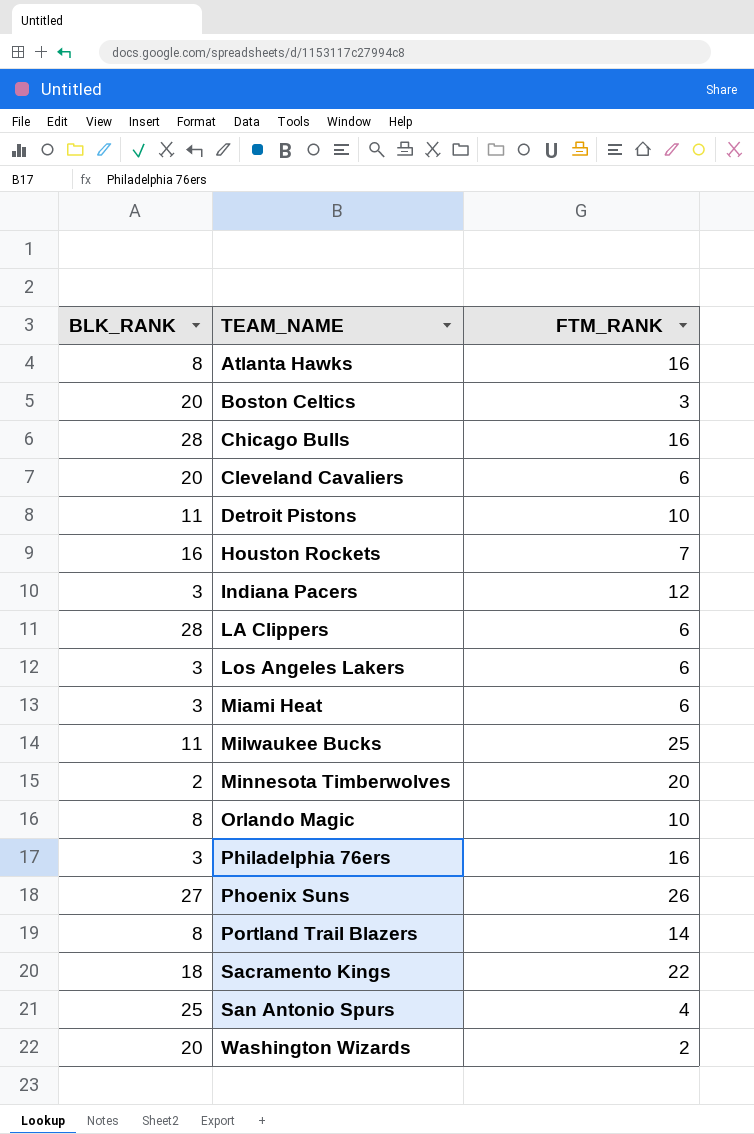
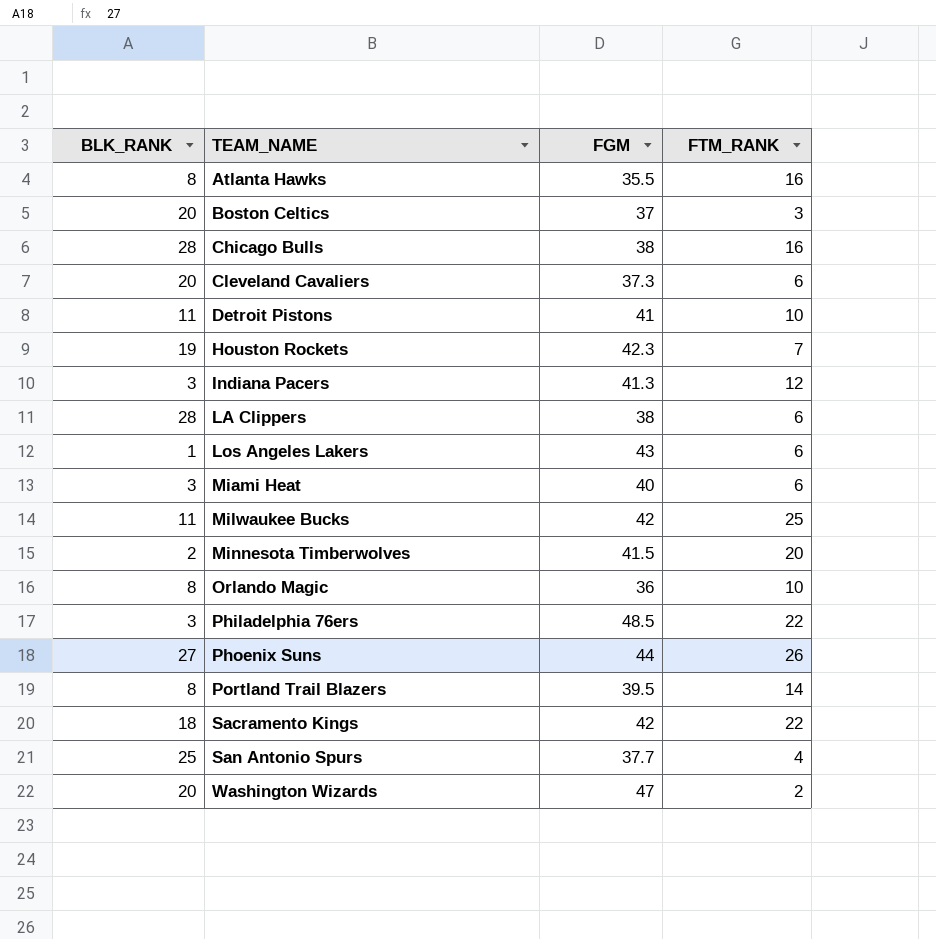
column FGM | position: none -> 3
Houston Rockets | BLK_RANK: 16 -> 19
Los Angeles Lakers | BLK_RANK: 3 -> 1
Philadelphia 76ers | FTM_RANK: 16 -> 22

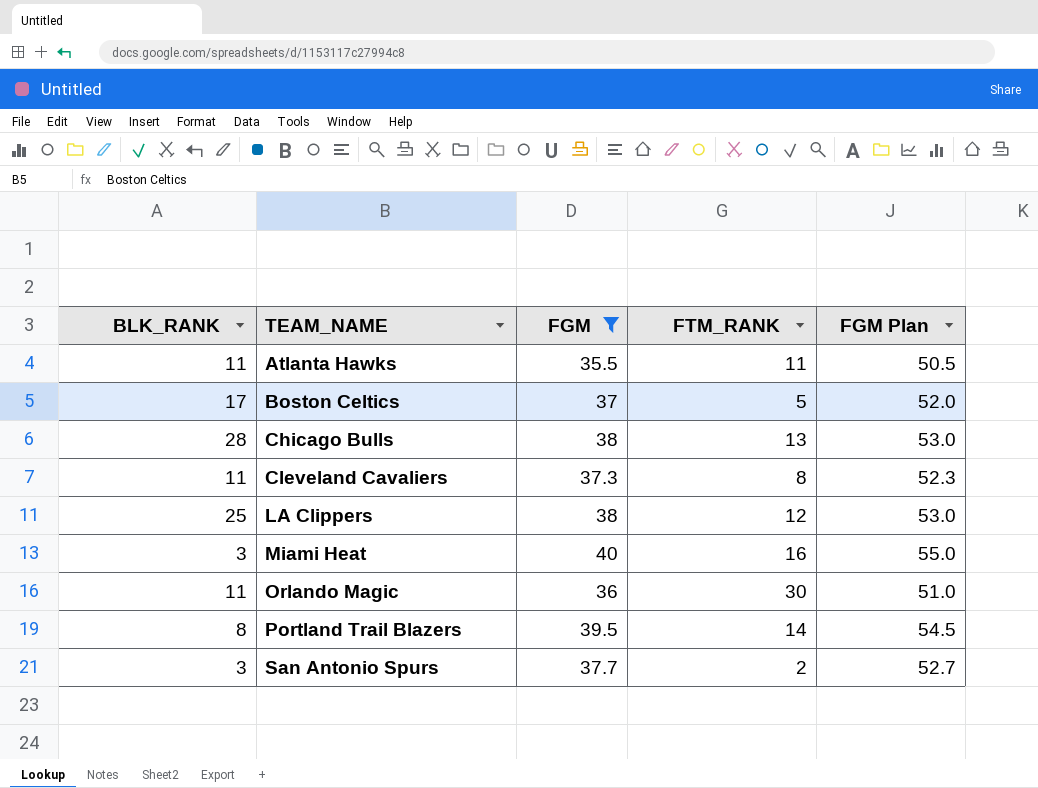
filter: none -> FGM <= 40
column FGM Plan | formula: none -> [FGM] + 15
Atlanta Hawks | BLK_RANK: 8 -> 11
Atlanta Hawks | FTM_RANK: 16 -> 11
Boston Celtics | BLK_RANK: 20 -> 17
Boston Celtics | FTM_RANK: 3 -> 5
Chicago Bulls | FTM_RANK: 16 -> 13
Cleveland Cavaliers | BLK_RANK: 20 -> 11
Cleveland Cavaliers | FTM_RANK: 6 -> 8
LA Clippers | BLK_RANK: 28 -> 25
LA Clippers | FTM_RANK: 6 -> 12
Miami Heat | FTM_RANK: 6 -> 16
Orlando Magic | BLK_RANK: 8 -> 11
Orlando Magic | FTM_RANK: 10 -> 30
San Antonio Spurs | BLK_RANK: 25 -> 3
San Antonio Spurs | FTM_RANK: 4 -> 2

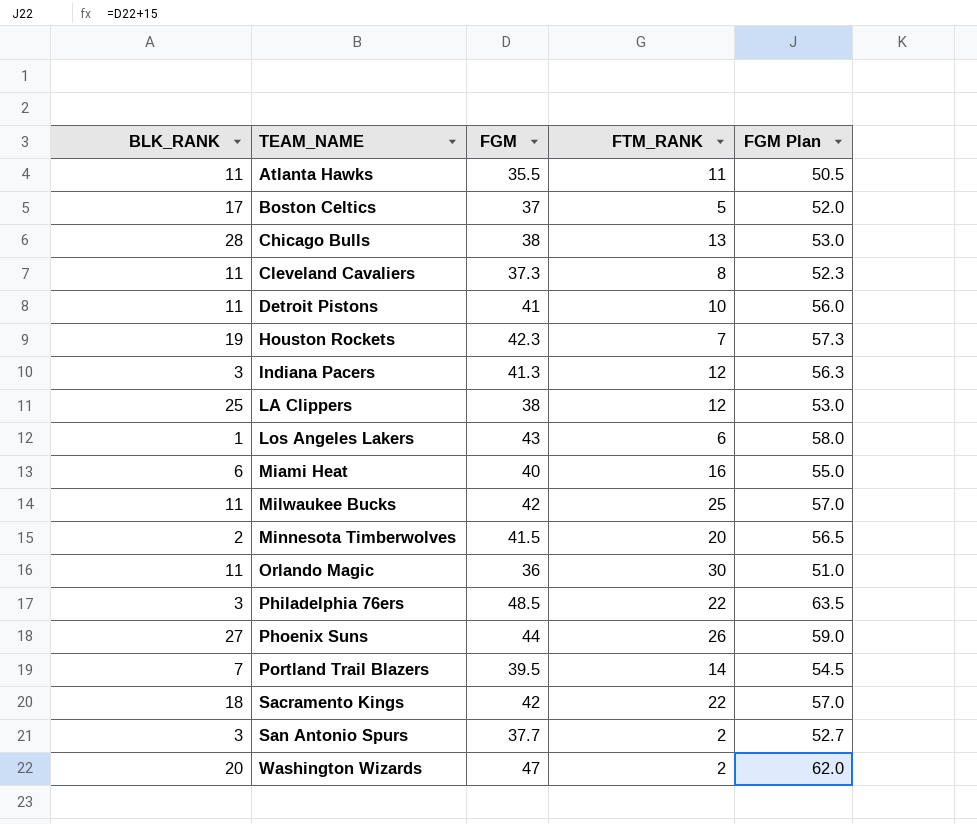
filter: FGM <= 40 -> none
Miami Heat | BLK_RANK: 3 -> 6
Portland Trail Blazers | BLK_RANK: 8 -> 7

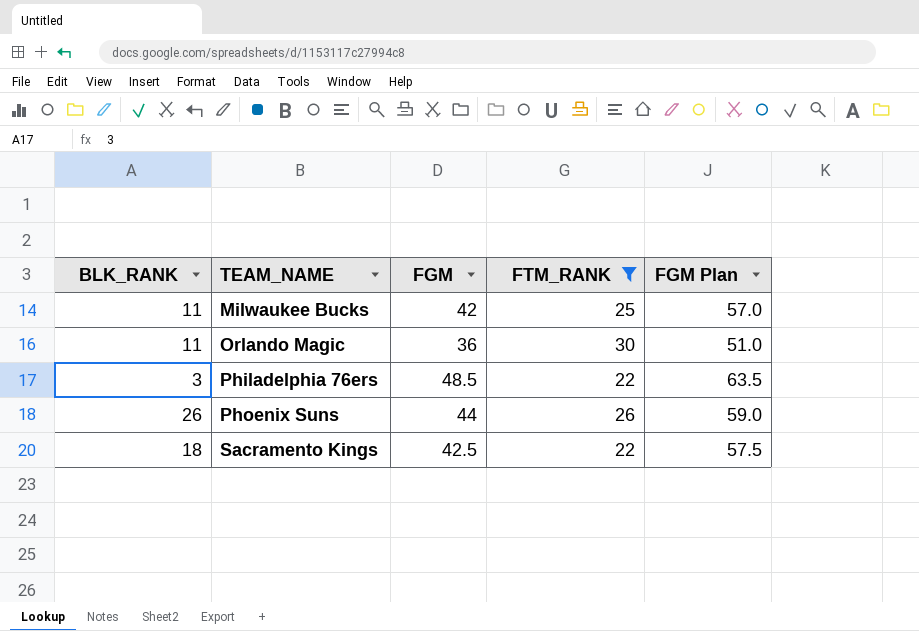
filter: none -> FTM_RANK >= 22
Phoenix Suns | BLK_RANK: 27 -> 26
Sacramento Kings | FGM: 42 -> 42.5
Sacramento Kings | FGM Plan: 57.0 -> 57.5

